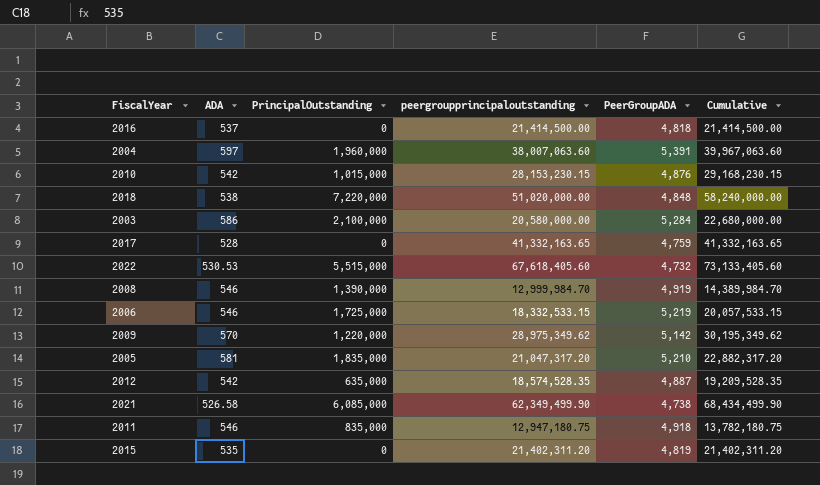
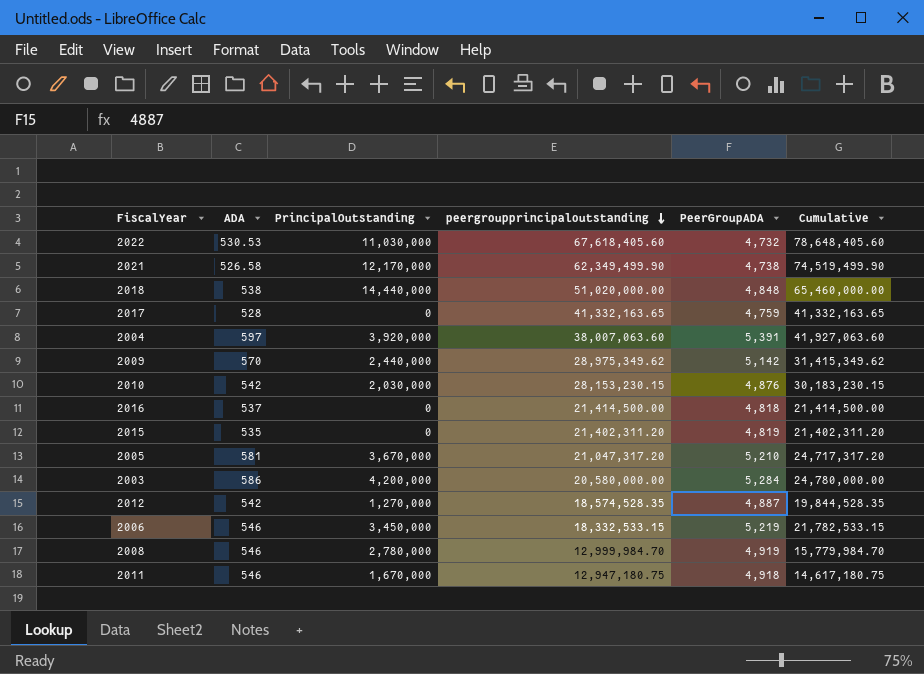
row order: none -> peergroupprincipaloutstanding descending
2022 | PrincipalOutstanding: 5,515,000 -> 11,030,000
2022 | Cumulative: 73,133,405.60 -> 78,648,405.60
2021 | PrincipalOutstanding: 6,085,000 -> 12,170,000
2021 | Cumulative: 68,434,499.90 -> 74,519,499.90
2018 | PrincipalOutstanding: 7,220,000 -> 14,440,000
2018 | Cumulative: 58,240,000.00 -> 65,460,000.00
2004 | PrincipalOutstanding: 1,960,000 -> 3,920,000
2004 | Cumulative: 39,967,063.60 -> 41,927,063.60
2009 | PrincipalOutstanding: 1,220,000 -> 2,440,000
2009 | Cumulative: 30,195,349.62 -> 31,415,349.62
2010 | PrincipalOutstanding: 1,015,000 -> 2,030,000
2010 | Cumulative: 29,168,230.15 -> 30,183,230.15
2005 | PrincipalOutstanding: 1,835,000 -> 3,670,000
2005 | Cumulative: 22,882,317.20 -> 24,717,317.20
2003 | PrincipalOutstanding: 2,100,000 -> 4,200,000
2003 | Cumulative: 22,680,000.00 -> 24,780,000.00
2012 | PrincipalOutstanding: 635,000 -> 1,270,000
2012 | Cumulative: 19,209,528.35 -> 19,844,528.35
2006 | PrincipalOutstanding: 1,725,000 -> 3,450,000
2006 | Cumulative: 20,057,533.15 -> 21,782,533.15
2008 | PrincipalOutstanding: 1,390,000 -> 2,780,000
2008 | Cumulative: 14,389,984.70 -> 15,779,984.70
2011 | PrincipalOutstanding: 835,000 -> 1,670,000
2011 | Cumulative: 13,782,180.75 -> 14,617,180.75

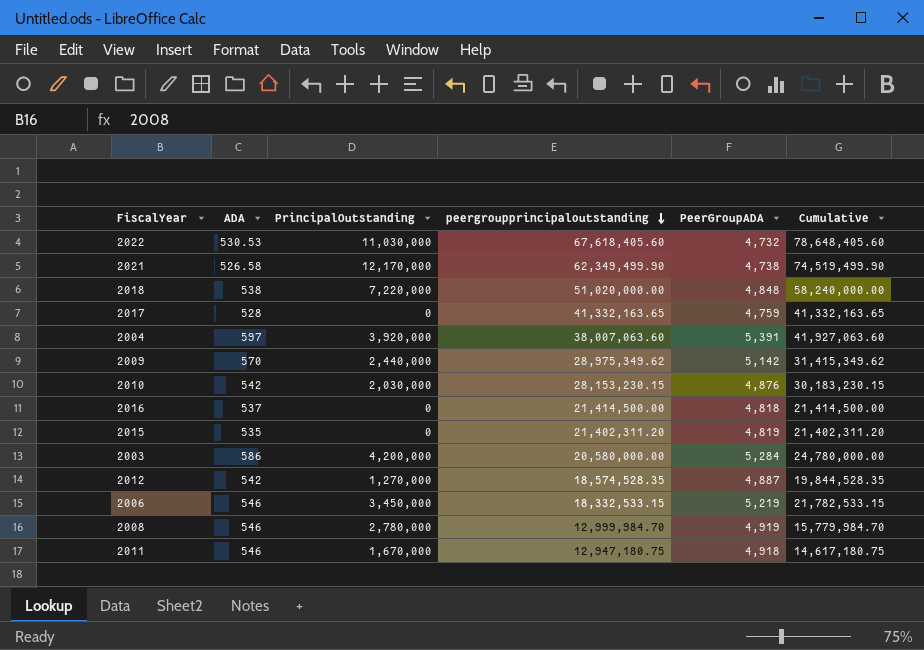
row 2005: 581 | 3,670,000 | 21,047,317.20 | 5,210 | 24,717,317.20 -> none
2018 | PrincipalOutstanding: 14,440,000 -> 7,220,000
2018 | Cumulative: 65,460,000.00 -> 58,240,000.00

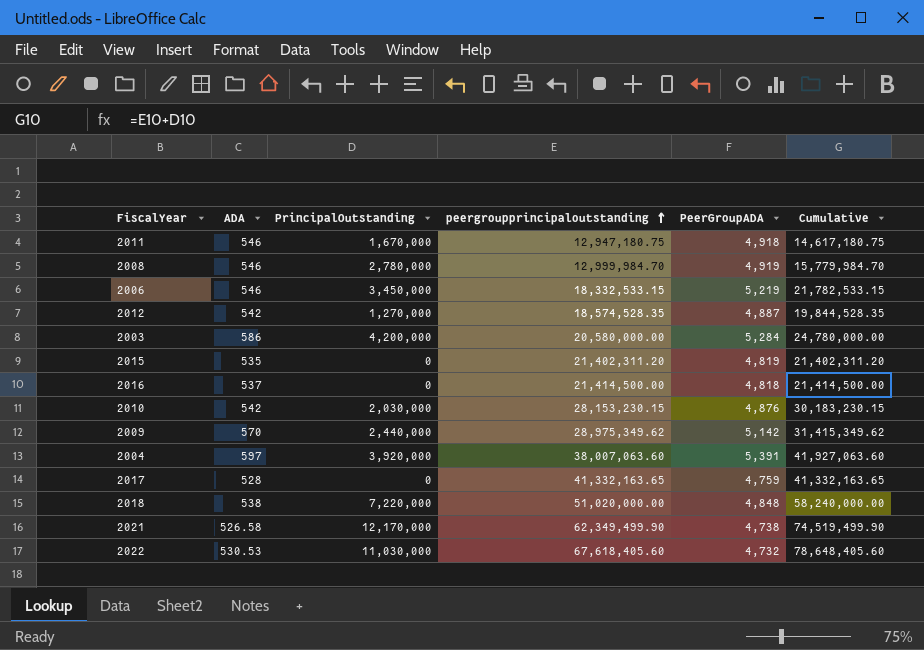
row order: peergroupprincipaloutstanding descending -> peergroupprincipaloutstanding ascending

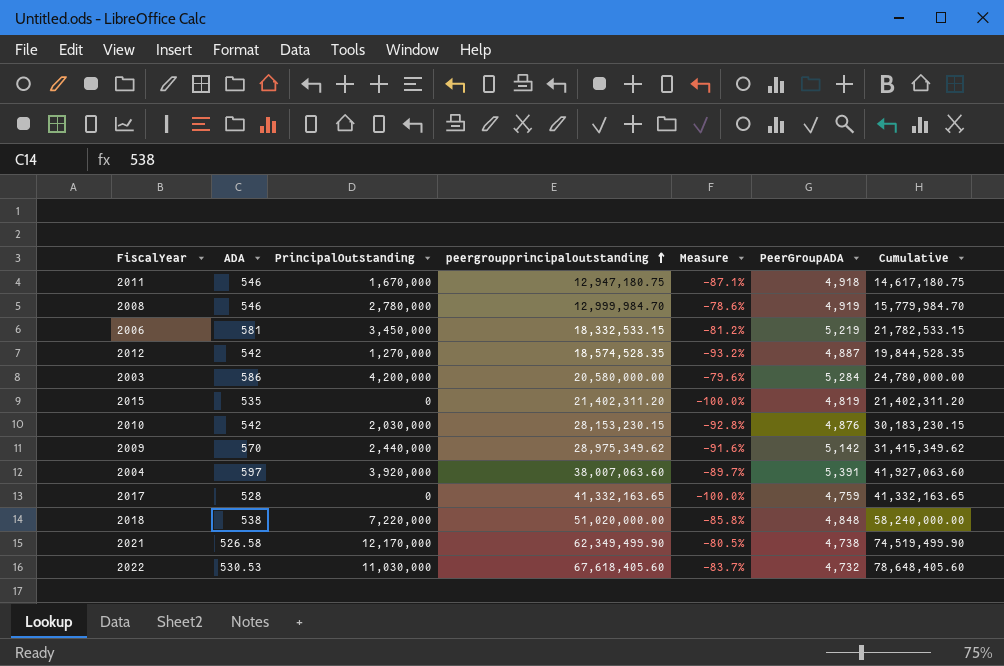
column Measure | formula: none -> ([PrincipalOutstanding] - [peergroupprincipaloutstanding]) / [peergroupprincipaloutstanding]
row 2016: 537 | 0 | 21,414,500.00 | 4,818 | 21,414,500.00 -> none
2006 | ADA: 546 -> 581

